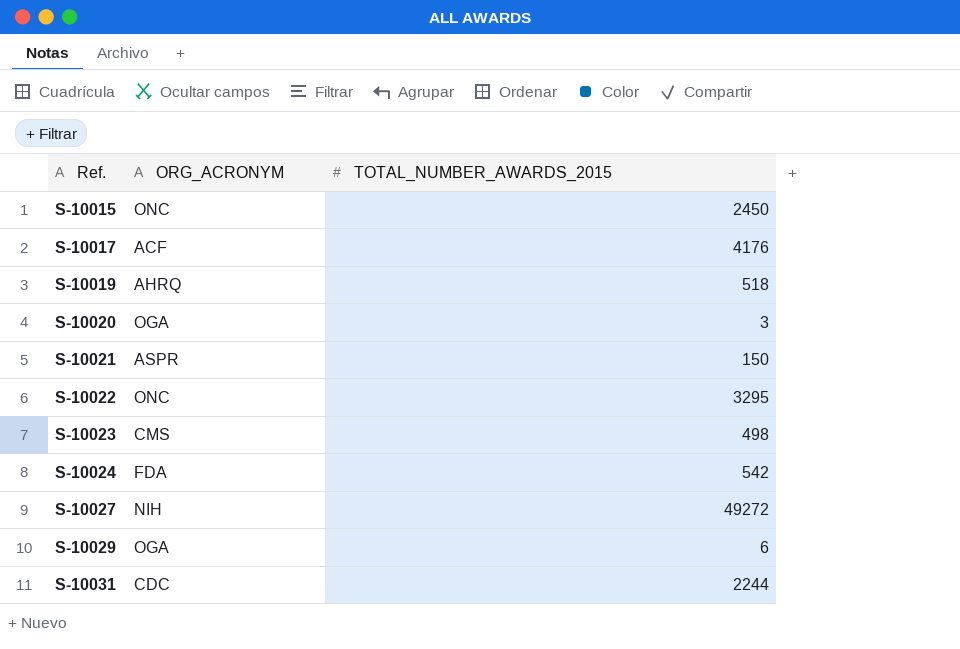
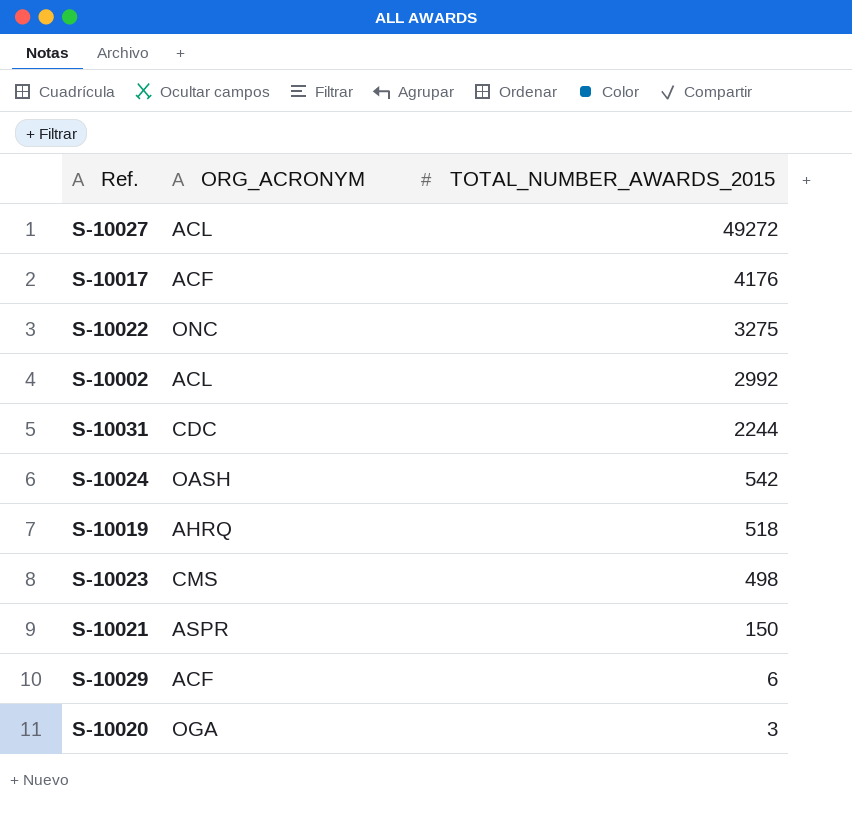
row order: Ref. ascending -> TOTAL_NUMBER_AWARDS_2015 descending
row S-10015: ONC | 2450 -> none
S-10027 | ORG_ACRONYM: NIH -> ACL
S-10022 | TOTAL_NUMBER_AWARDS_2015: 3295 -> 3275
row S-10002: none -> ACL | 2992
S-10024 | ORG_ACRONYM: FDA -> OASH
S-10029 | ORG_ACRONYM: OGA -> ACF

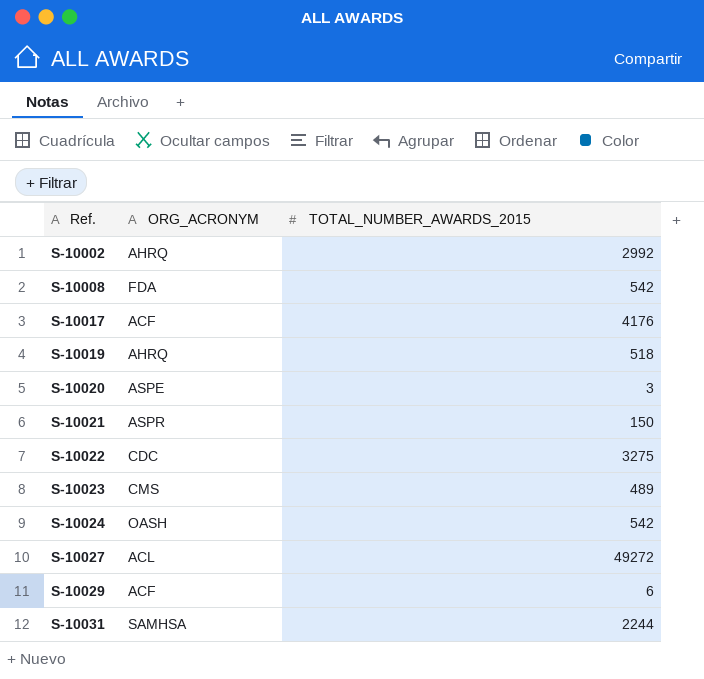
row order: TOTAL_NUMBER_AWARDS_2015 descending -> Ref. ascending
S-10002 | ORG_ACRONYM: ACL -> AHRQ
row S-10008: none -> FDA | 542
S-10020 | ORG_ACRONYM: OGA -> ASPE
S-10022 | ORG_ACRONYM: ONC -> CDC
S-10023 | TOTAL_NUMBER_AWARDS_2015: 498 -> 489
S-10031 | ORG_ACRONYM: CDC -> SAMHSA

